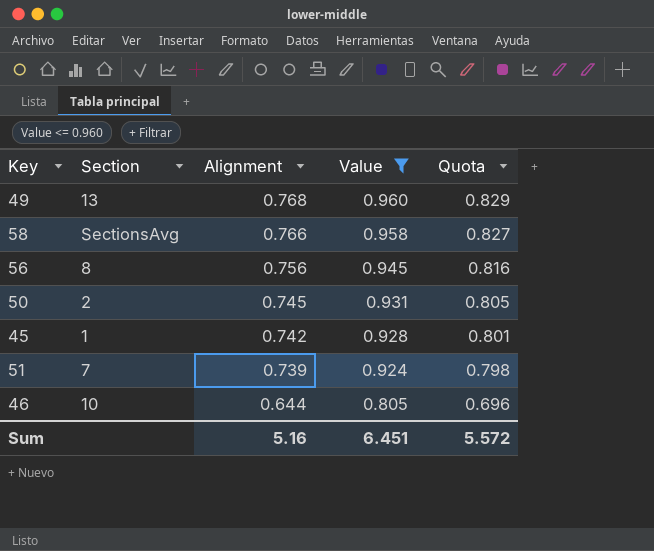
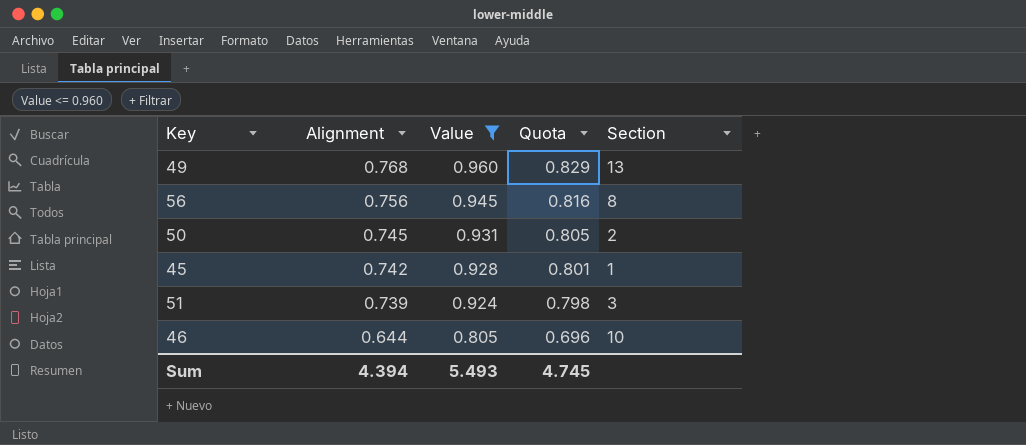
column Section | position: 2 -> 5
row 58: SectionsAvg | 0.766 | 0.958 | 0.827 -> none
51 | Section: 7 -> 3
Sum | Alignment: 5.16 -> 4.394
Sum | Value: 6.451 -> 5.493
Sum | Quota: 5.572 -> 4.745

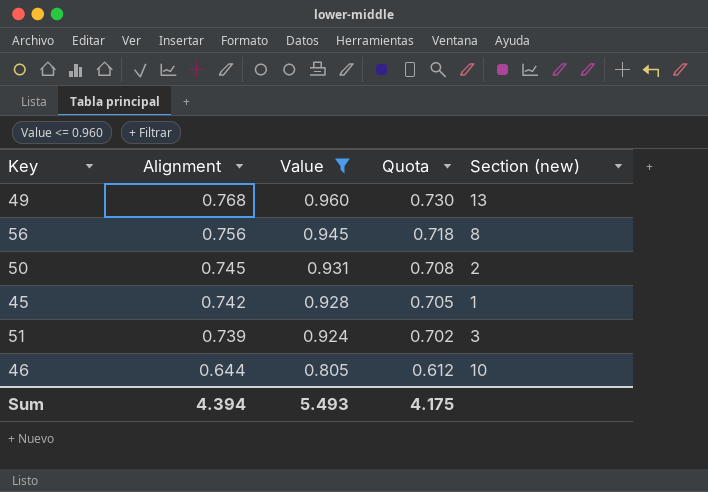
column Quota | formula: [Alignment] * 1.08 -> [Alignment] * 0.95
column name: Section -> Section (new)
Sum | Quota: 4.745 -> 4.175

